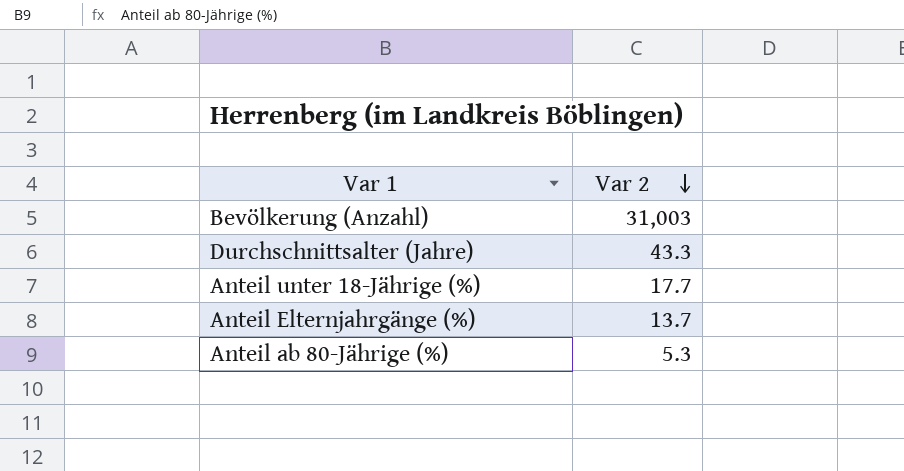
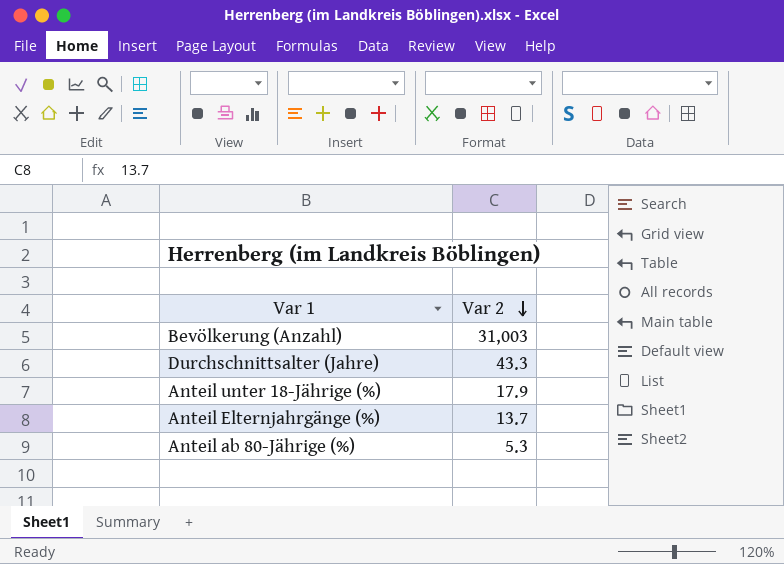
Anteil unter 18-Jährige (%) | Var 2: 17.7 -> 17.9

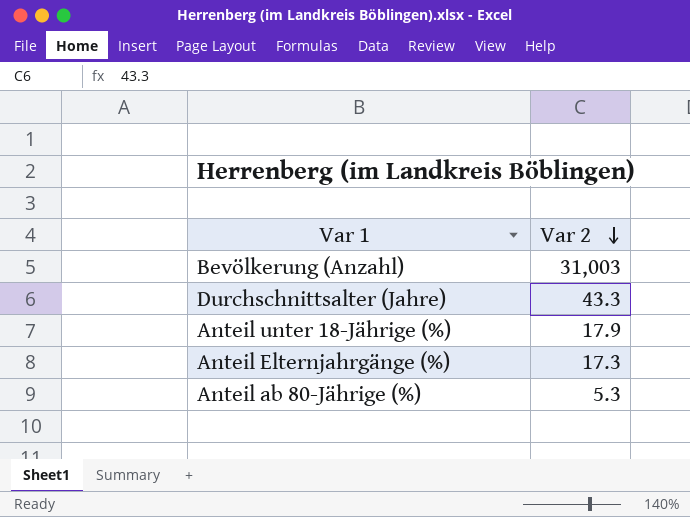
Anteil Elternjahrgänge (%) | Var 2: 13.7 -> 17.3

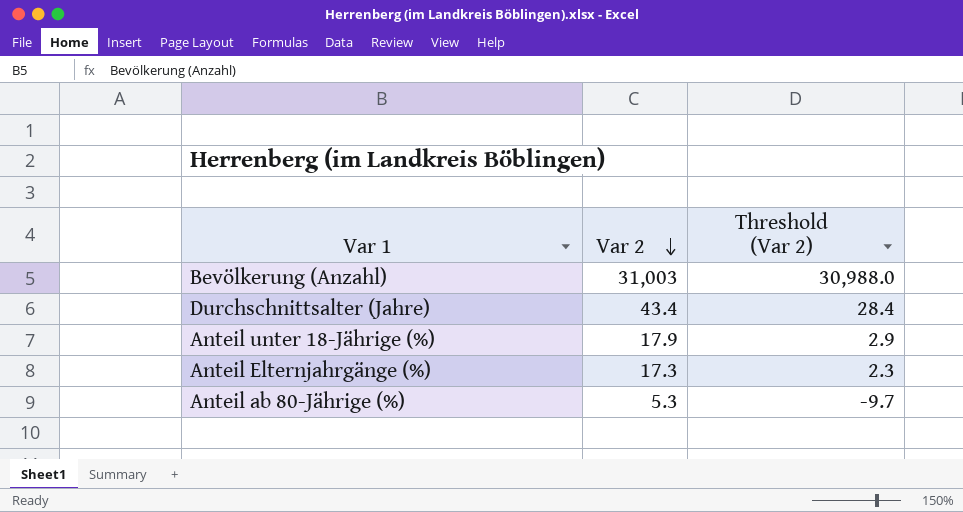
column Threshold (Var 2) | formula: none -> [Var 2] - 15
Durchschnittsalter (Jahre) | Var 2: 43.3 -> 43.4

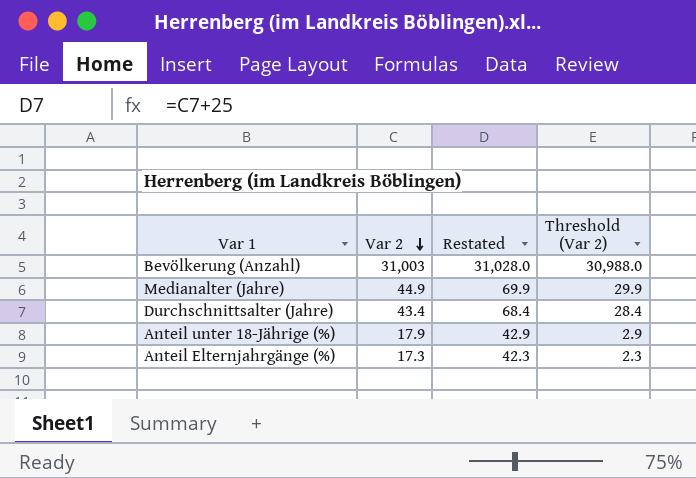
column Restated | formula: none -> [Var 2] + 25
row Anteil ab 80-Jährige (%): 5.3 | -9.7 -> none
row Medianalter (Jahre): none -> 44.9 | 69.9 | 29.9

